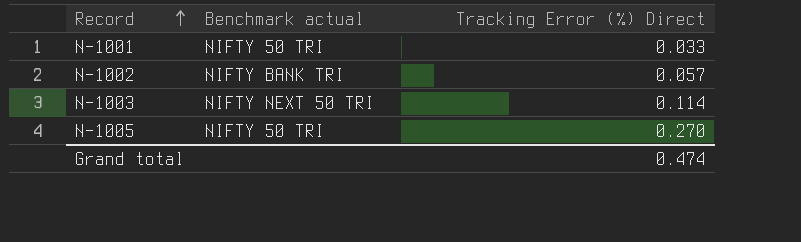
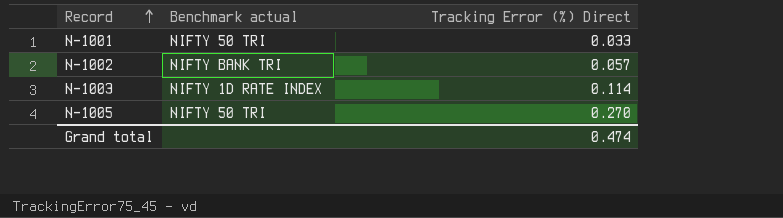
N-1003 | Benchmark actual: NIFTY NEXT 50 TRI -> NIFTY 1D RATE INDEX

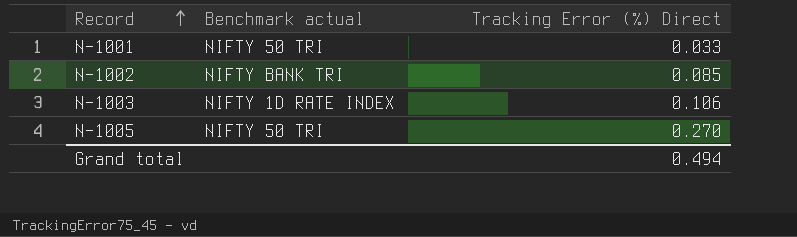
N-1002 | Tracking Error (%) Direct: 0.057 -> 0.085
N-1003 | Tracking Error (%) Direct: 0.114 -> 0.106
Grand total | Tracking Error (%) Direct: 0.474 -> 0.494

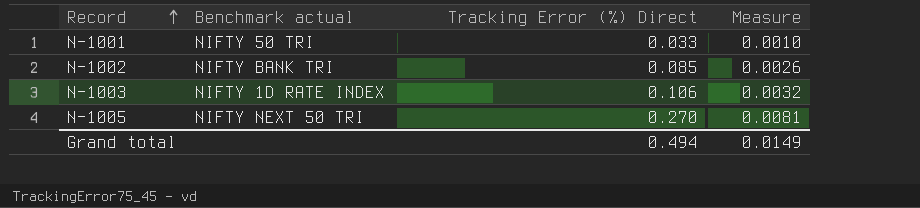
column Measure | formula: none -> [Tracking Error (%) Direct] * 0.03
N-1005 | Benchmark actual: NIFTY 50 TRI -> NIFTY NEXT 50 TRI

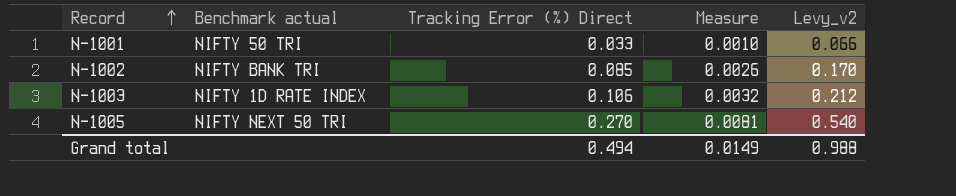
column Levy_v2 | formula: none -> [Tracking Error (%) Direct] * 2

